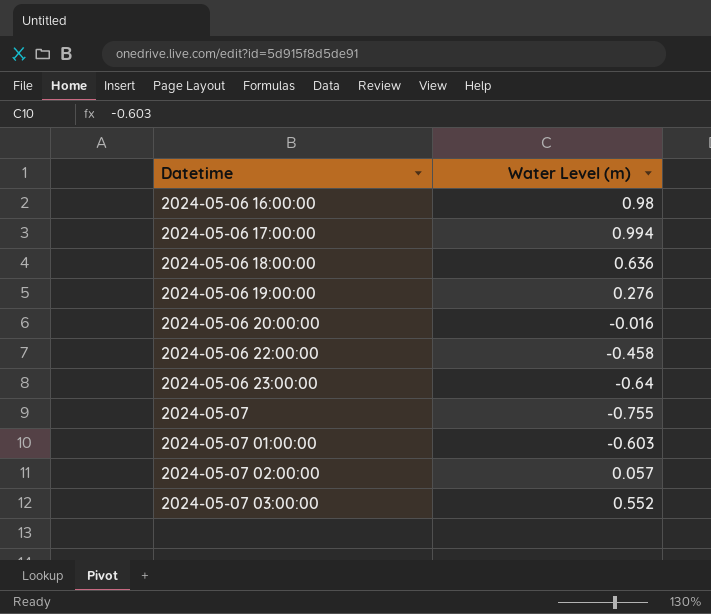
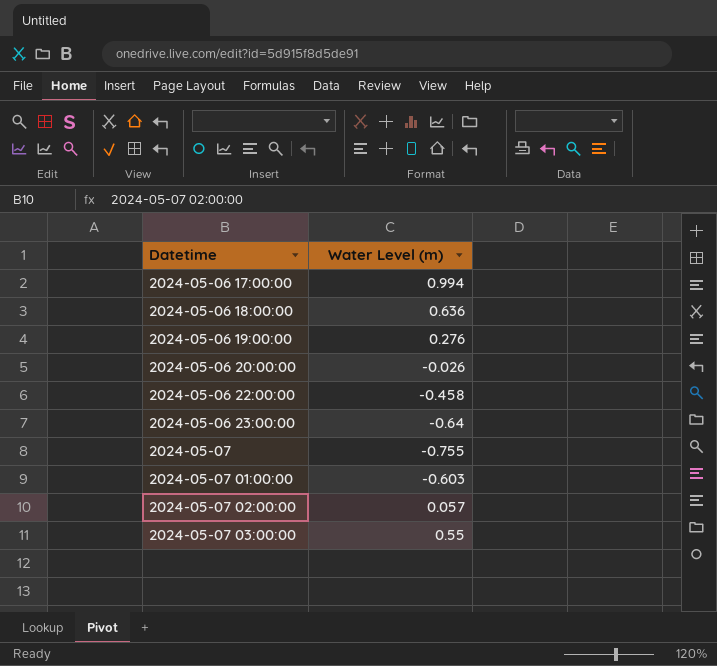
row 2024-05-06 16:00:00: 0.98 -> none
2024-05-06 20:00:00 | Water Level (m): -0.016 -> -0.026
2024-05-07 03:00:00 | Water Level (m): 0.552 -> 0.55

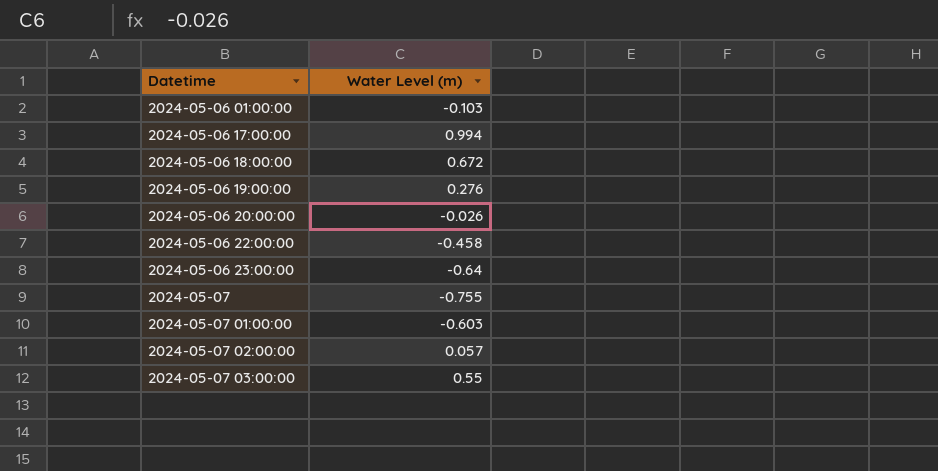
row 2024-05-06 01:00:00: none -> -0.103
2024-05-06 18:00:00 | Water Level (m): 0.636 -> 0.672

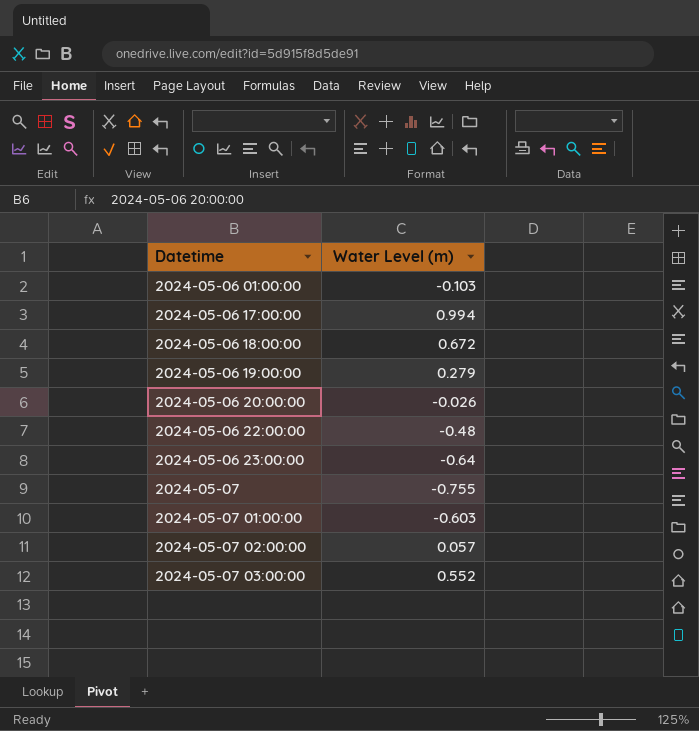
2024-05-06 19:00:00 | Water Level (m): 0.276 -> 0.279
2024-05-06 22:00:00 | Water Level (m): -0.458 -> -0.48
2024-05-07 03:00:00 | Water Level (m): 0.55 -> 0.552

